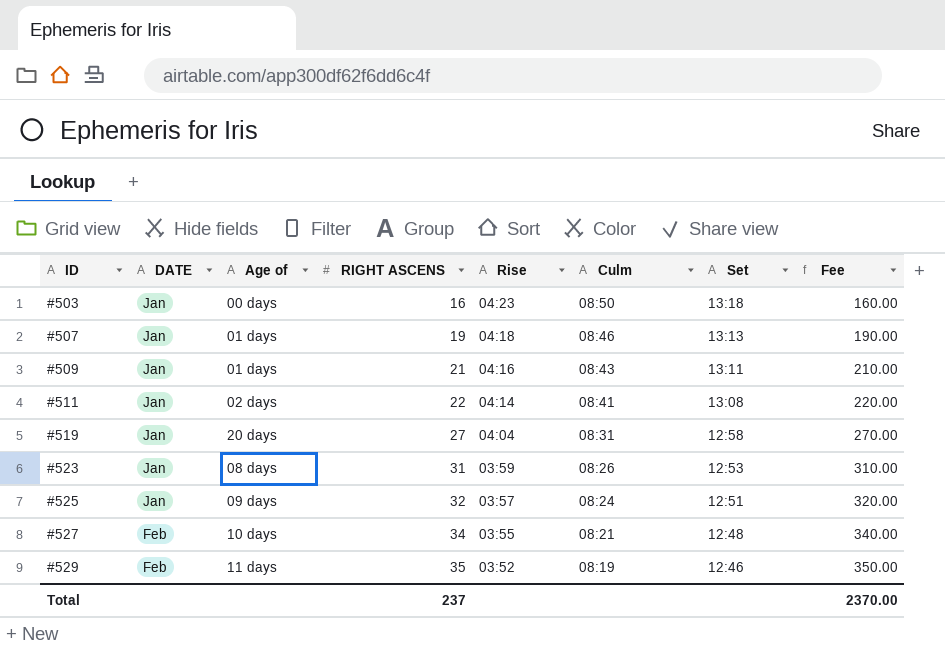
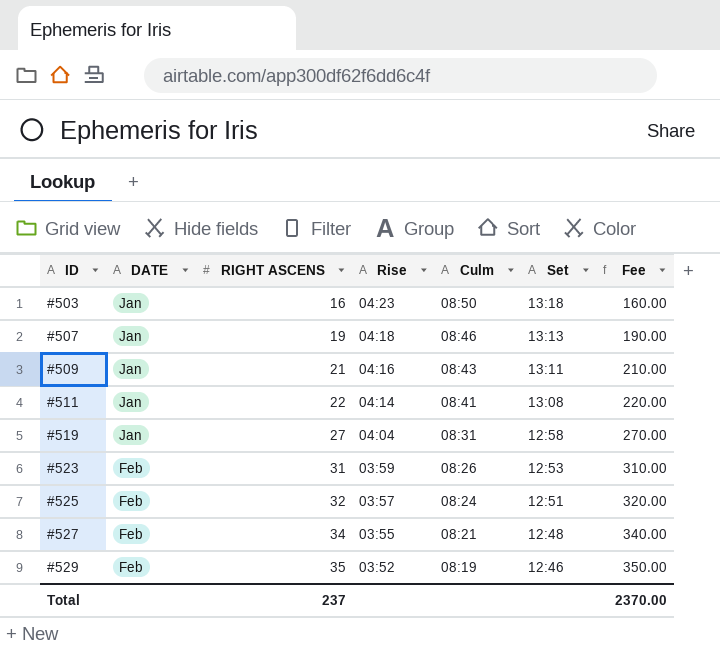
column Age of | position: 3 -> none
#523 | DATE: Jan -> Feb
#525 | DATE: Jan -> Feb

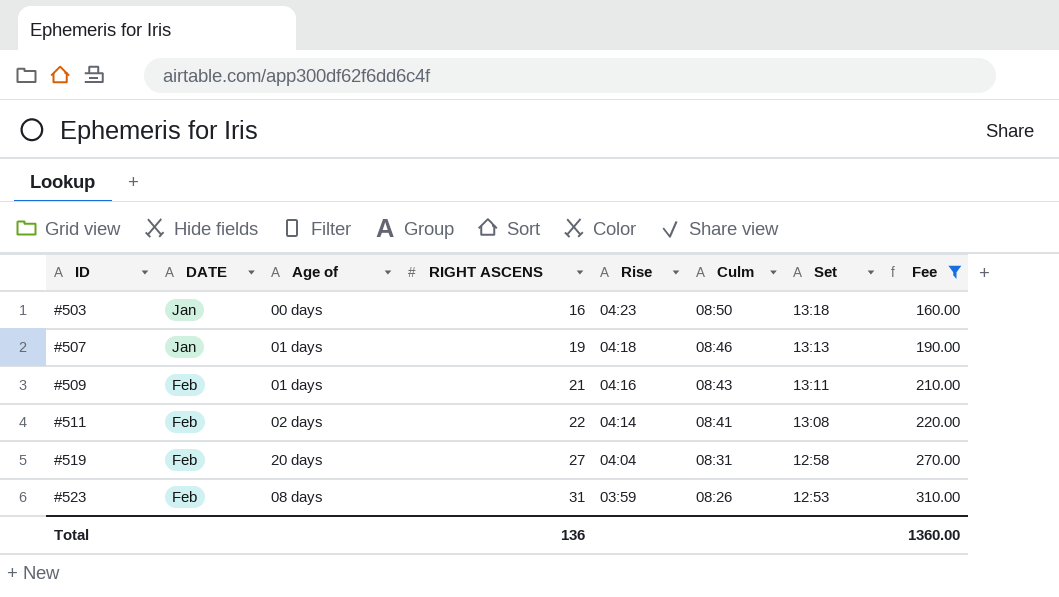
filter: none -> Fee <= 310.00
column Age of | position: none -> 3
#509 | DATE: Jan -> Feb
#511 | DATE: Jan -> Feb
#519 | DATE: Jan -> Feb
Total | RIGHT ASCENS: 237 -> 136
Total | Fee: 2370.00 -> 1360.00

